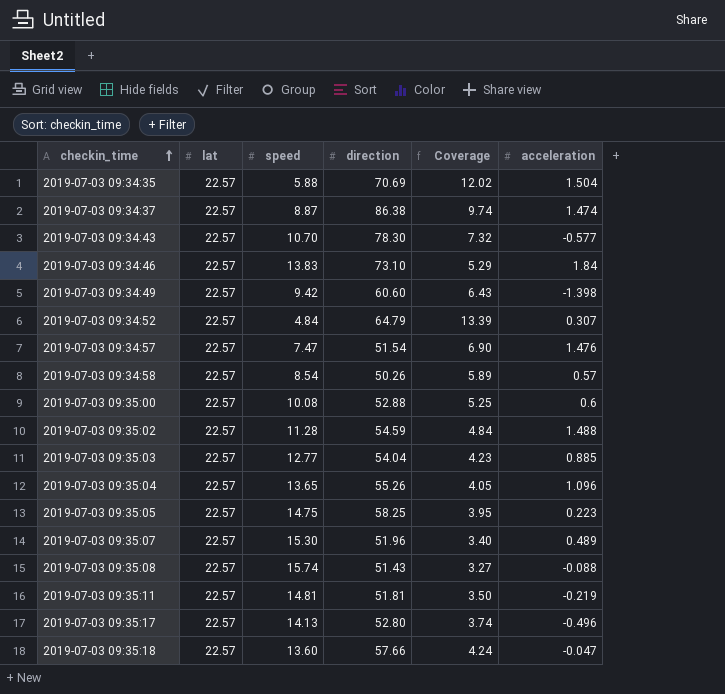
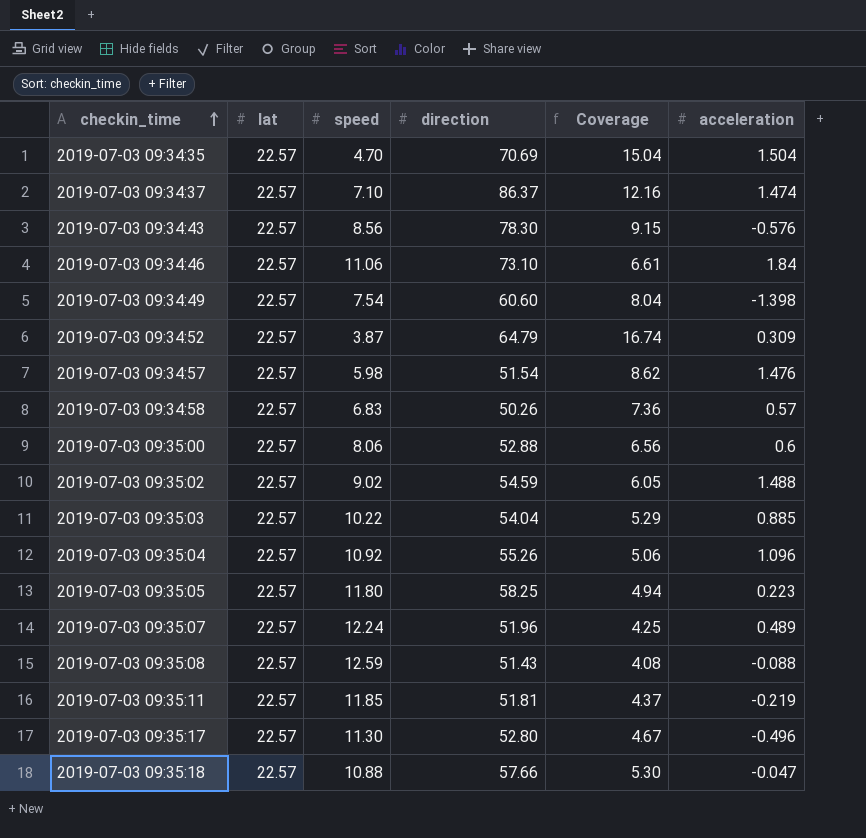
2019-07-03 09:34:35 | speed: 5.88 -> 4.70
2019-07-03 09:34:35 | Coverage: 12.02 -> 15.04
2019-07-03 09:34:37 | speed: 8.87 -> 7.10
2019-07-03 09:34:37 | direction: 86.38 -> 86.37
2019-07-03 09:34:37 | Coverage: 9.74 -> 12.16
2019-07-03 09:34:43 | speed: 10.70 -> 8.56
2019-07-03 09:34:43 | Coverage: 7.32 -> 9.15
2019-07-03 09:34:43 | acceleration: -0.577 -> -0.576
2019-07-03 09:34:46 | speed: 13.83 -> 11.06
2019-07-03 09:34:46 | Coverage: 5.29 -> 6.61
2019-07-03 09:34:49 | speed: 9.42 -> 7.54
2019-07-03 09:34:49 | Coverage: 6.43 -> 8.04
2019-07-03 09:34:52 | speed: 4.84 -> 3.87
2019-07-03 09:34:52 | Coverage: 13.39 -> 16.74
2019-07-03 09:34:52 | acceleration: 0.307 -> 0.309
2019-07-03 09:34:57 | speed: 7.47 -> 5.98
2019-07-03 09:34:57 | Coverage: 6.90 -> 8.62
2019-07-03 09:34:58 | speed: 8.54 -> 6.83
2019-07-03 09:34:58 | Coverage: 5.89 -> 7.36
2019-07-03 09:35:00 | speed: 10.08 -> 8.06
2019-07-03 09:35:00 | Coverage: 5.25 -> 6.56
2019-07-03 09:35:02 | speed: 11.28 -> 9.02
2019-07-03 09:35:02 | Coverage: 4.84 -> 6.05
2019-07-03 09:35:03 | speed: 12.77 -> 10.22
2019-07-03 09:35:03 | Coverage: 4.23 -> 5.29
2019-07-03 09:35:04 | speed: 13.65 -> 10.92
2019-07-03 09:35:04 | Coverage: 4.05 -> 5.06
2019-07-03 09:35:05 | speed: 14.75 -> 11.80
2019-07-03 09:35:05 | Coverage: 3.95 -> 4.94
2019-07-03 09:35:07 | speed: 15.30 -> 12.24
2019-07-03 09:35:07 | Coverage: 3.40 -> 4.25
2019-07-03 09:35:08 | speed: 15.74 -> 12.59
2019-07-03 09:35:08 | Coverage: 3.27 -> 4.08
2019-07-03 09:35:11 | speed: 14.81 -> 11.85
2019-07-03 09:35:11 | Coverage: 3.50 -> 4.37
2019-07-03 09:35:17 | speed: 14.13 -> 11.30
2019-07-03 09:35:17 | Coverage: 3.74 -> 4.67
2019-07-03 09:35:18 | speed: 13.60 -> 10.88
2019-07-03 09:35:18 | Coverage: 4.24 -> 5.30

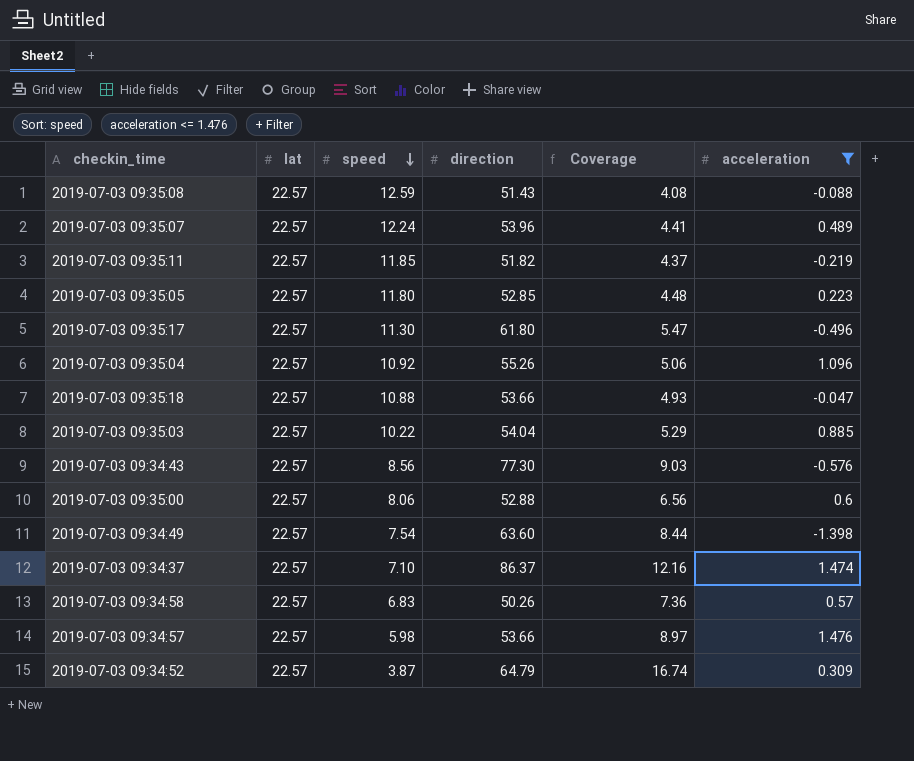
filter: none -> acceleration <= 1.476
row order: checkin_time ascending -> speed descending
2019-07-03 09:35:07 | direction: 51.96 -> 53.96
2019-07-03 09:35:07 | Coverage: 4.25 -> 4.41
2019-07-03 09:35:11 | direction: 51.81 -> 51.82
2019-07-03 09:35:05 | direction: 58.25 -> 52.85
2019-07-03 09:35:05 | Coverage: 4.94 -> 4.48
2019-07-03 09:35:17 | direction: 52.80 -> 61.80
2019-07-03 09:35:17 | Coverage: 4.67 -> 5.47
2019-07-03 09:35:18 | direction: 57.66 -> 53.66
2019-07-03 09:35:18 | Coverage: 5.30 -> 4.93
2019-07-03 09:34:43 | direction: 78.30 -> 77.30
2019-07-03 09:34:43 | Coverage: 9.15 -> 9.03
2019-07-03 09:34:49 | direction: 60.60 -> 63.60
2019-07-03 09:34:49 | Coverage: 8.04 -> 8.44
2019-07-03 09:34:57 | direction: 51.54 -> 53.66
2019-07-03 09:34:57 | Coverage: 8.62 -> 8.97

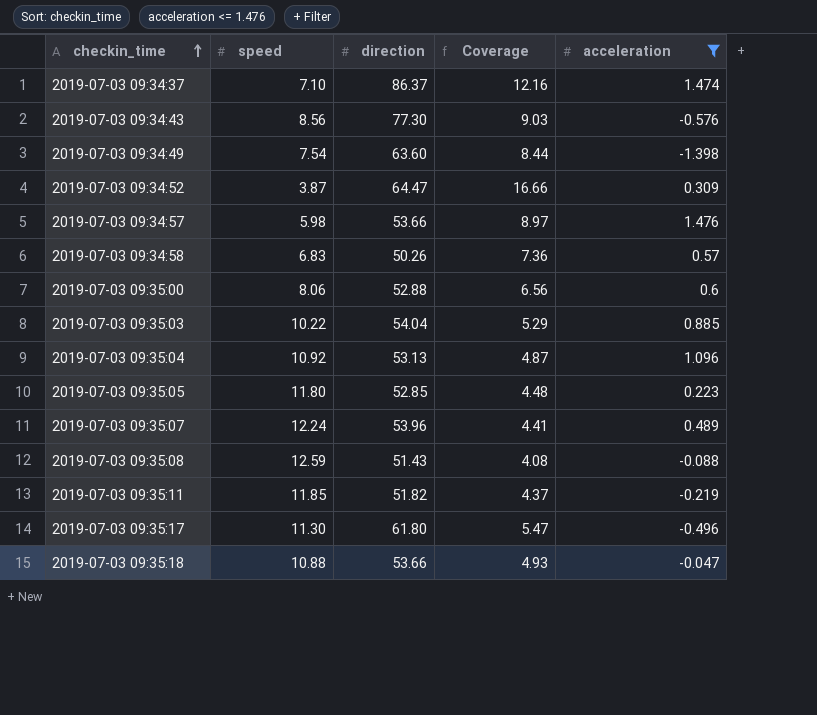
row order: speed descending -> checkin_time ascending
column lat | position: 2 -> none
2019-07-03 09:34:52 | direction: 64.79 -> 64.47
2019-07-03 09:34:52 | Coverage: 16.74 -> 16.66
2019-07-03 09:35:04 | direction: 55.26 -> 53.13
2019-07-03 09:35:04 | Coverage: 5.06 -> 4.87

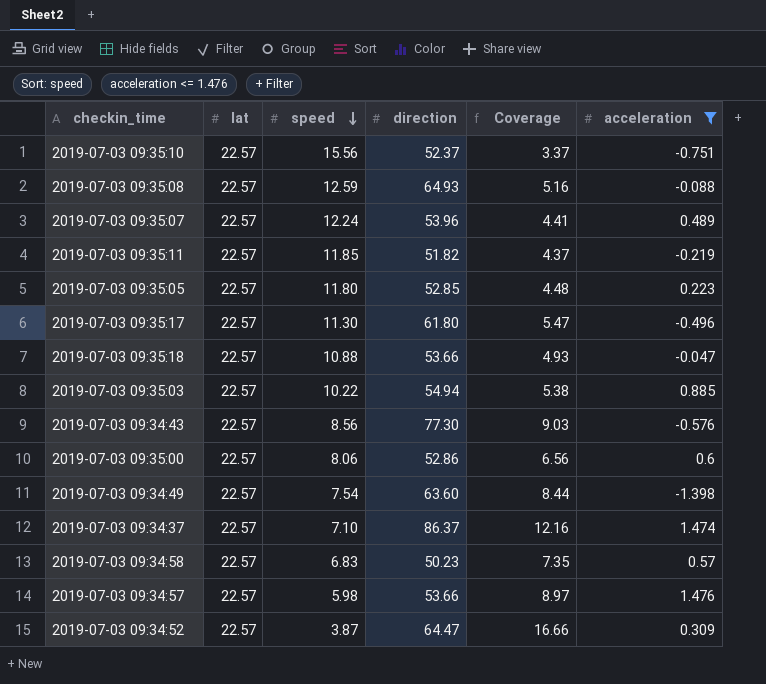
row order: checkin_time ascending -> speed descending
column lat | position: none -> 2
row 2019-07-03 09:35:04: 10.92 | 53.13 | 4.87 | 1.096 -> none
row 2019-07-03 09:35:10: none -> 22.57 | 15.56 | 52.37 | 3.37 | -0.751
2019-07-03 09:35:08 | direction: 51.43 -> 64.93
2019-07-03 09:35:08 | Coverage: 4.08 -> 5.16
2019-07-03 09:35:03 | direction: 54.04 -> 54.94
2019-07-03 09:35:03 | Coverage: 5.29 -> 5.38
2019-07-03 09:35:00 | direction: 52.88 -> 52.86
2019-07-03 09:34:58 | direction: 50.26 -> 50.23
2019-07-03 09:34:58 | Coverage: 7.36 -> 7.35

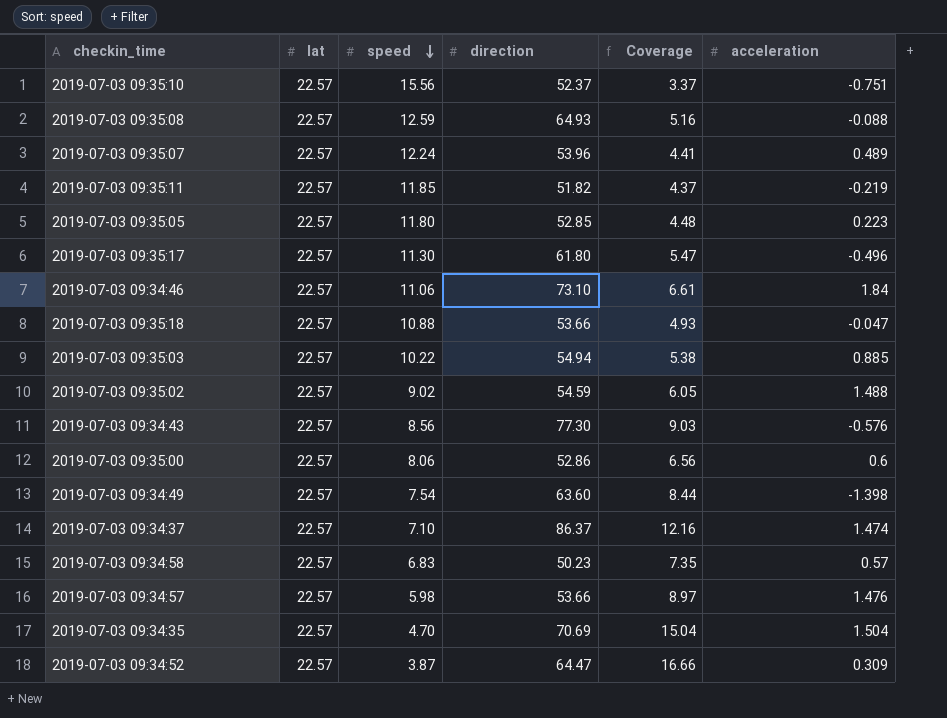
filter: acceleration <= 1.476 -> none

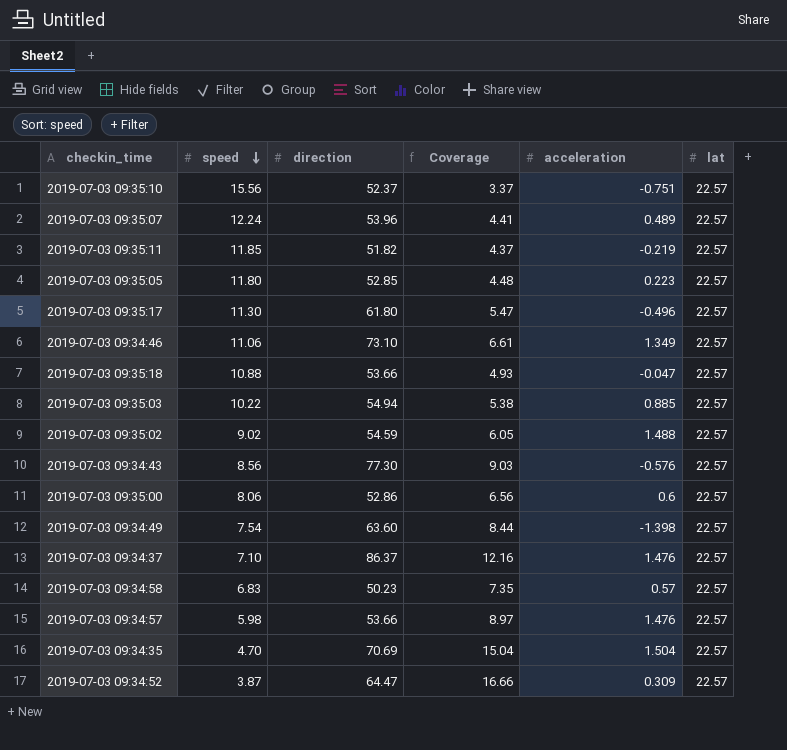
column lat | position: 2 -> 6
row 2019-07-03 09:35:08: 22.57 | 12.59 | 64.93 | 5.16 | -0.088 -> none
2019-07-03 09:34:46 | acceleration: 1.84 -> 1.349
2019-07-03 09:34:37 | acceleration: 1.474 -> 1.476

